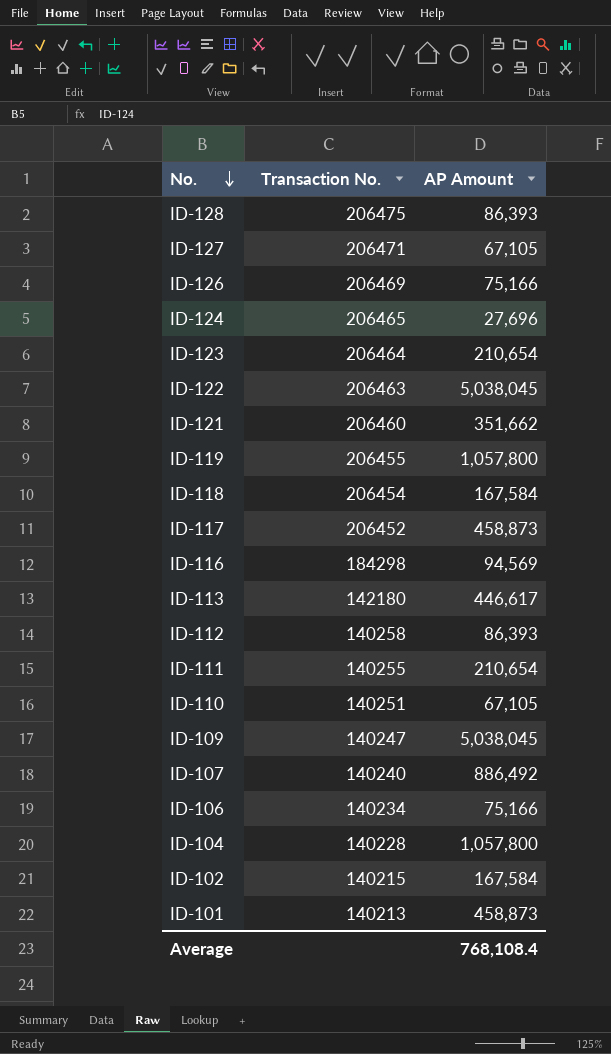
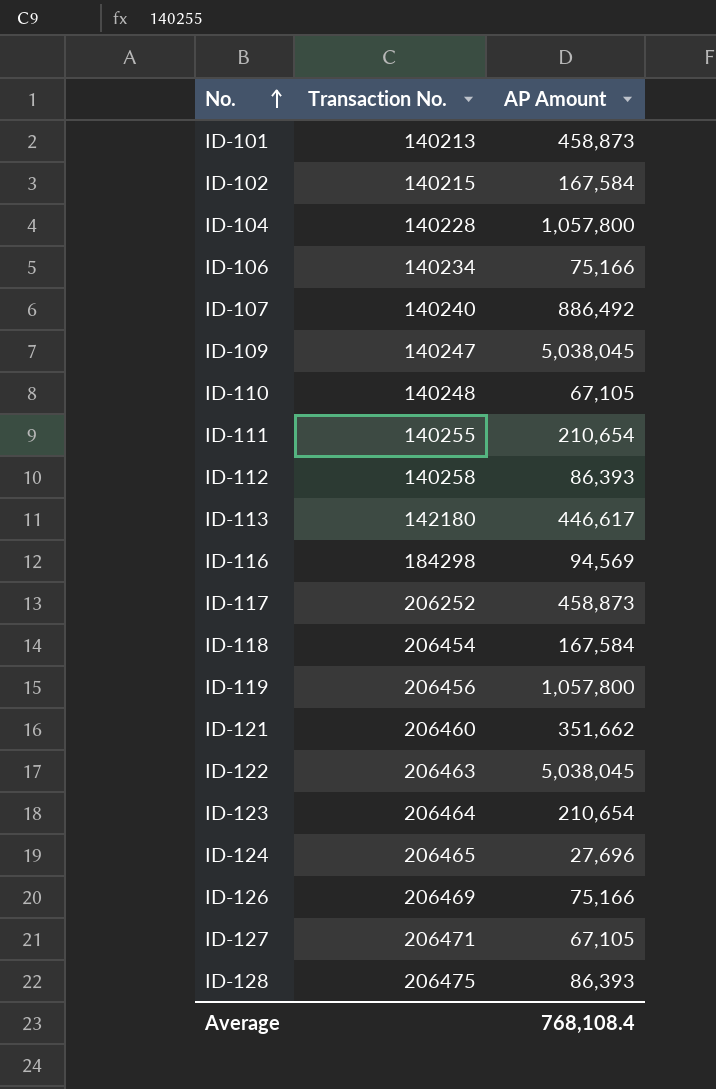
row order: No. descending -> No. ascending
ID-110 | Transaction No.: 140251 -> 140248
ID-117 | Transaction No.: 206452 -> 206252
ID-119 | Transaction No.: 206455 -> 206456

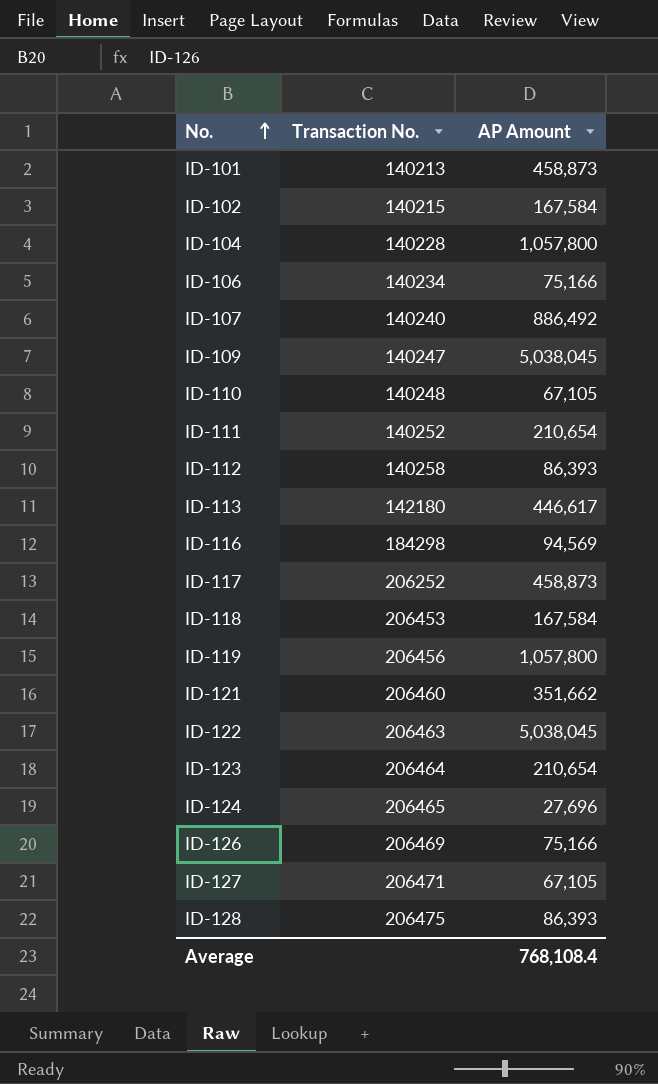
ID-111 | Transaction No.: 140255 -> 140252
ID-118 | Transaction No.: 206454 -> 206453

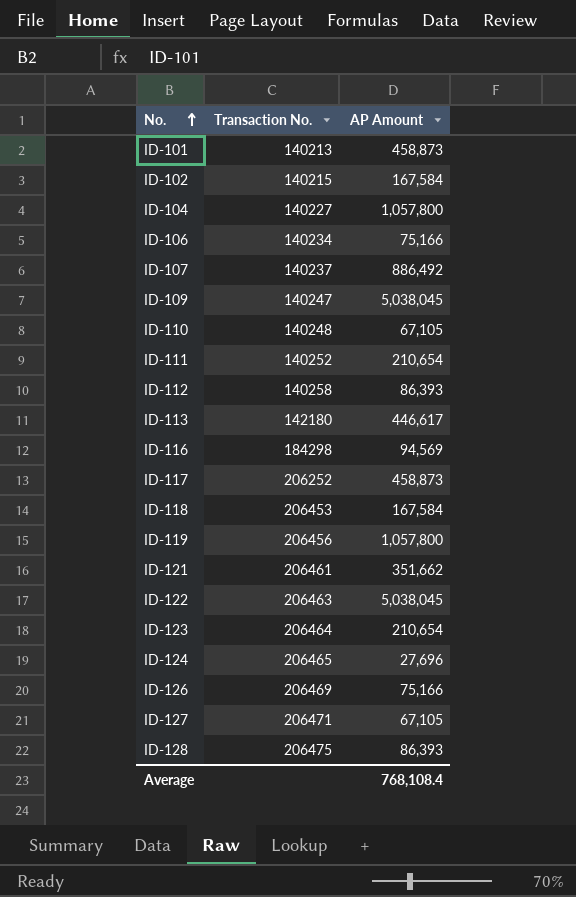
ID-104 | Transaction No.: 140228 -> 140227
ID-107 | Transaction No.: 140240 -> 140237
ID-121 | Transaction No.: 206460 -> 206461

